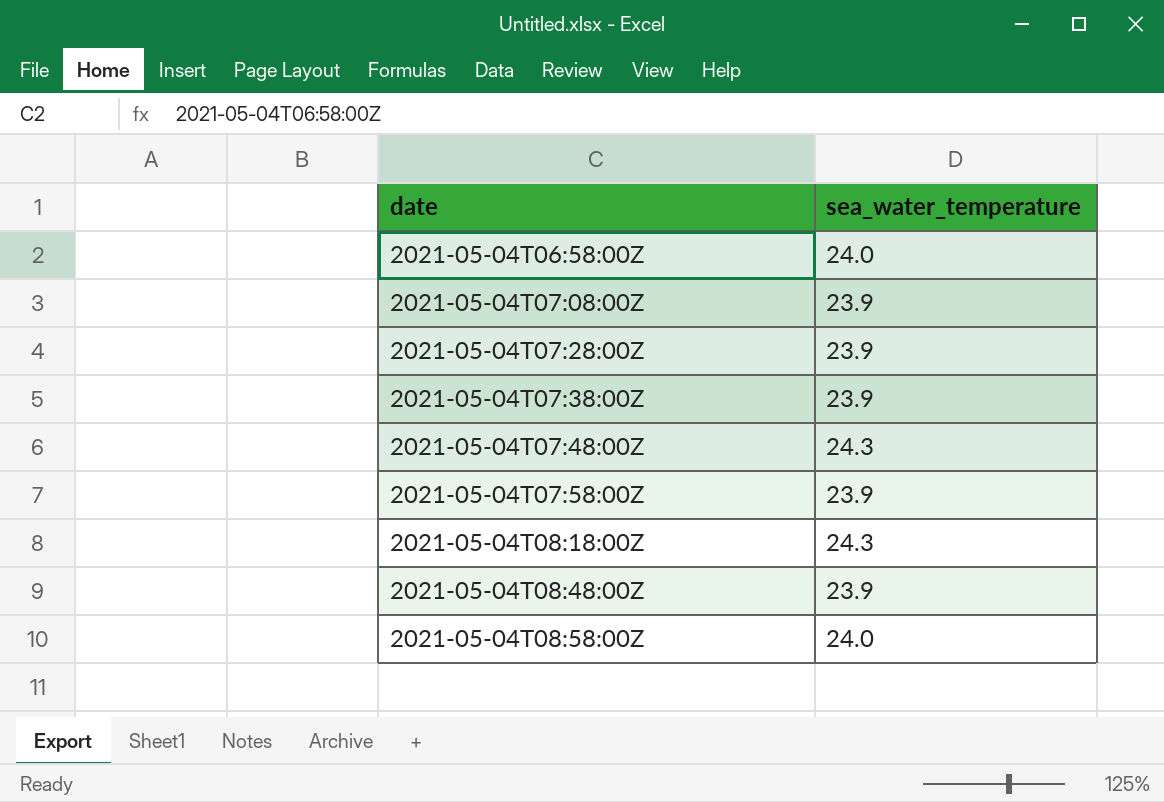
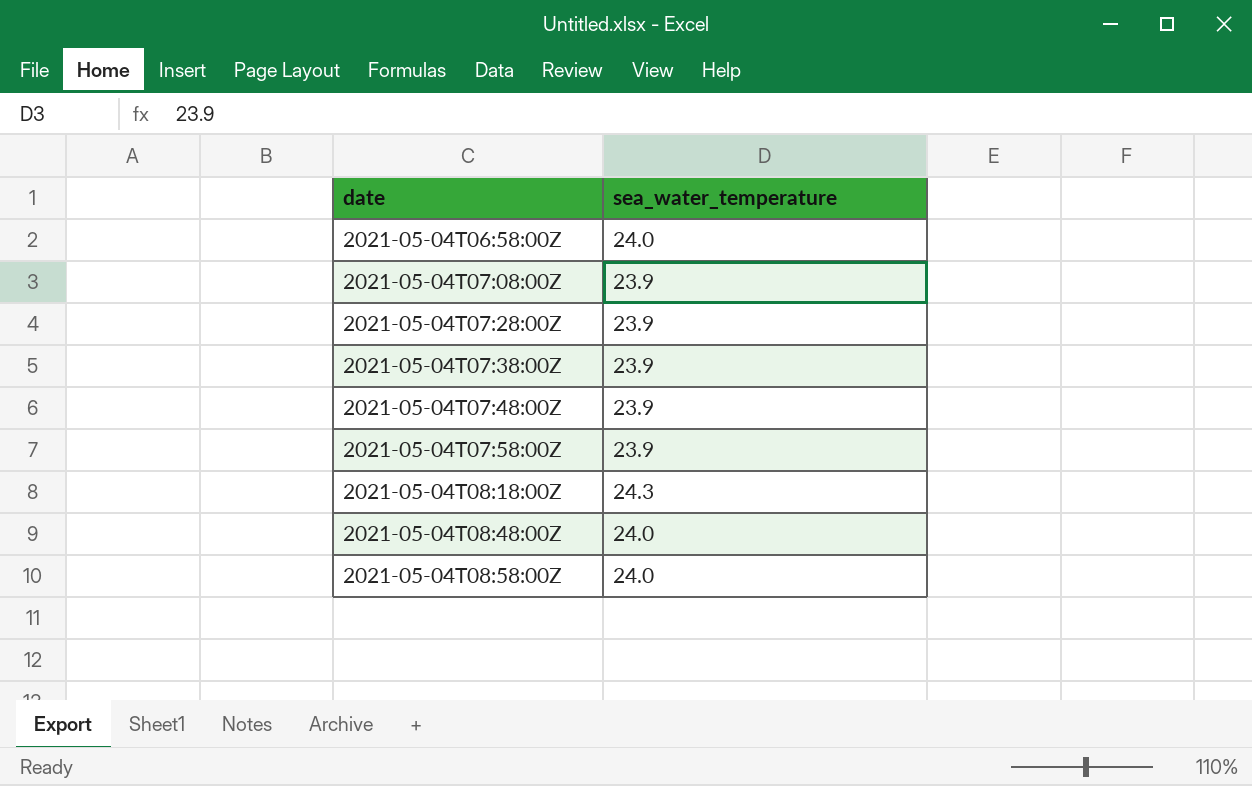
2021-05-04T07:48:00Z | sea_water_temperature: 24.3 -> 23.9
2021-05-04T08:48:00Z | sea_water_temperature: 23.9 -> 24.0

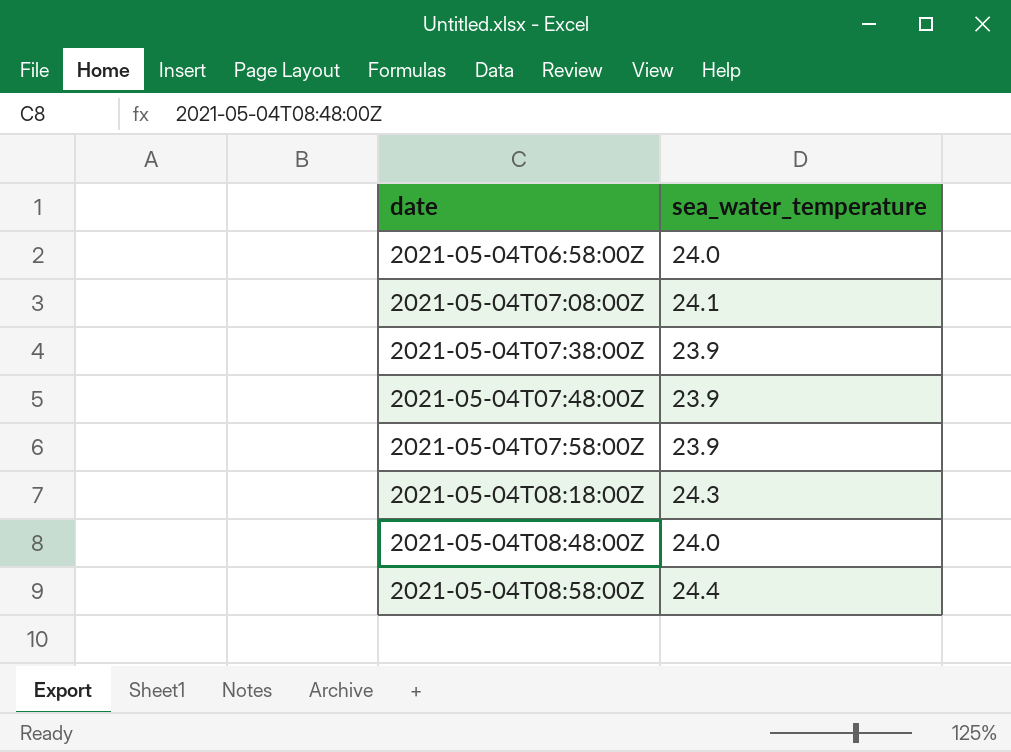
row 2021-05-04T07:28:00Z: 23.9 -> none
2021-05-04T07:08:00Z | sea_water_temperature: 23.9 -> 24.1
2021-05-04T08:58:00Z | sea_water_temperature: 24.0 -> 24.4

